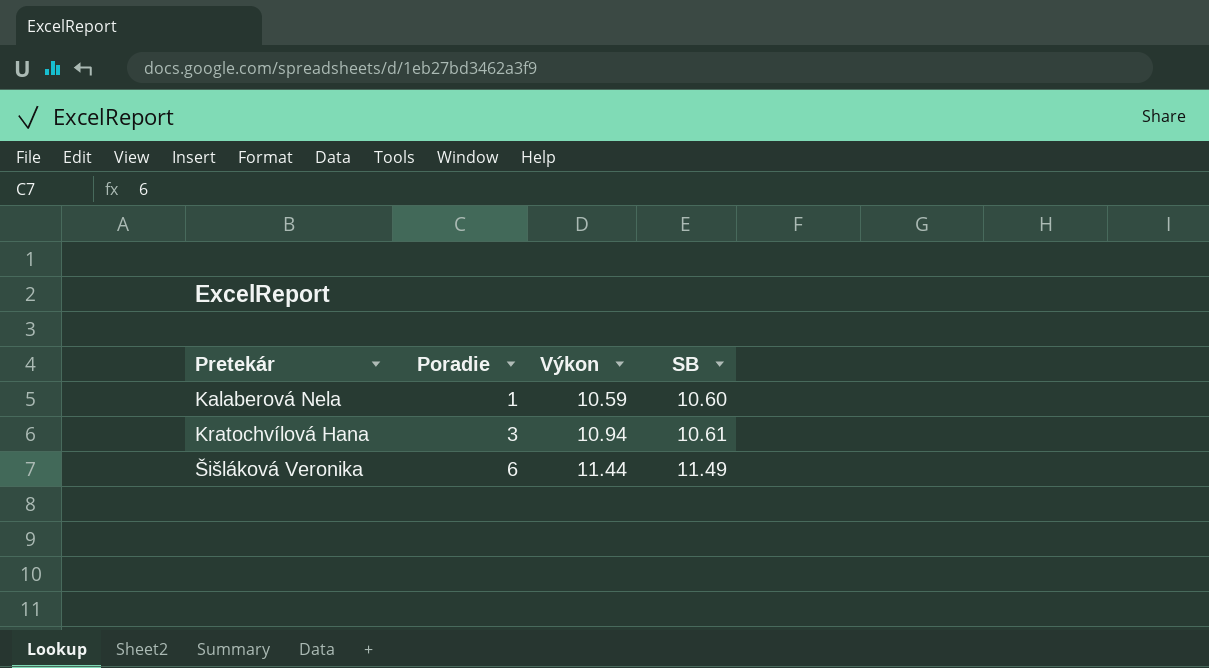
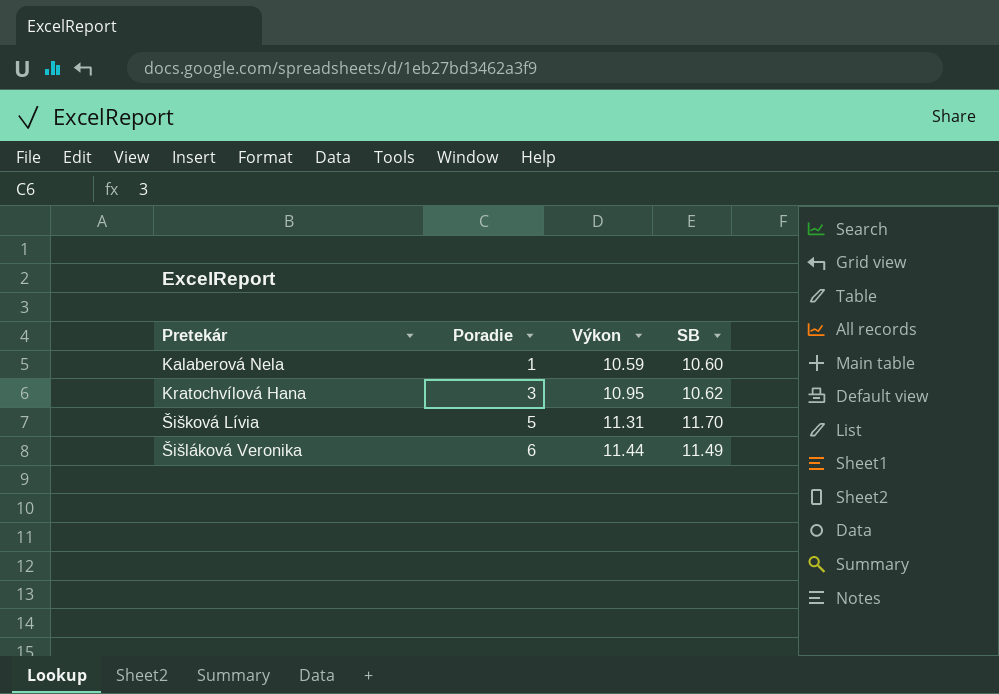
Kratochvílová Hana | Výkon: 10.94 -> 10.95
Kratochvílová Hana | SB: 10.61 -> 10.62
row Šišková Lívia: none -> 5 | 11.31 | 11.70

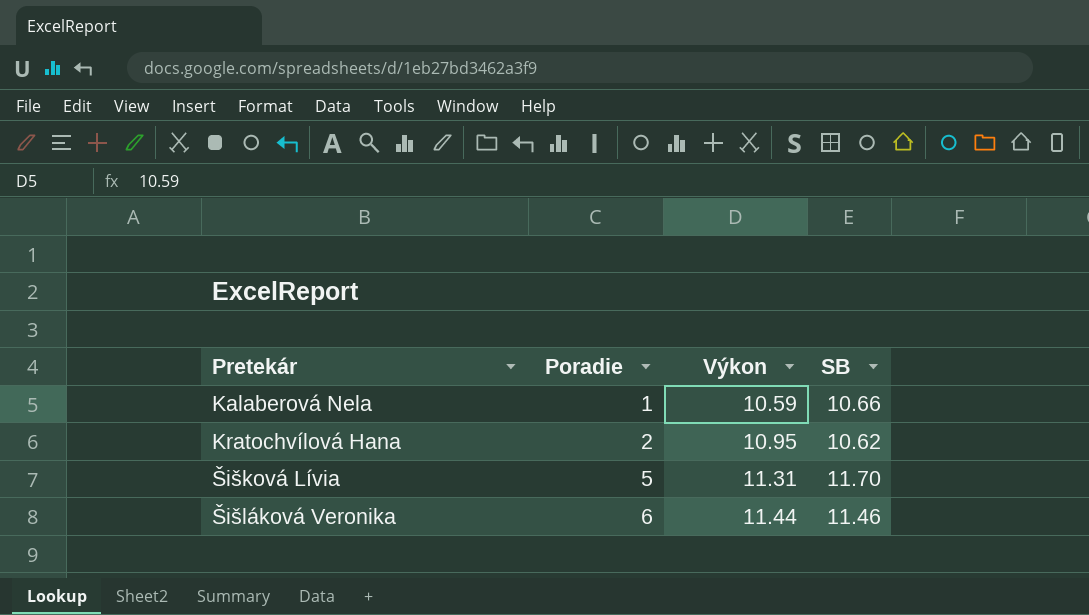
Kalaberová Nela | SB: 10.60 -> 10.66
Kratochvílová Hana | Poradie: 3 -> 2
Šišláková Veronika | SB: 11.49 -> 11.46

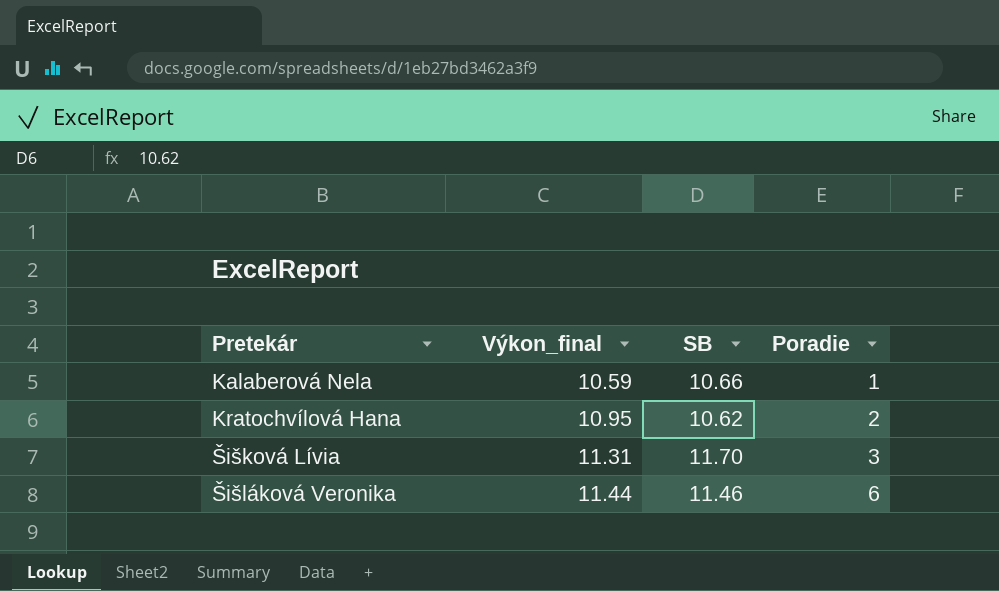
column name: Výkon -> Výkon_final
column Poradie | position: 2 -> 4
Šišková Lívia | Poradie: 5 -> 3

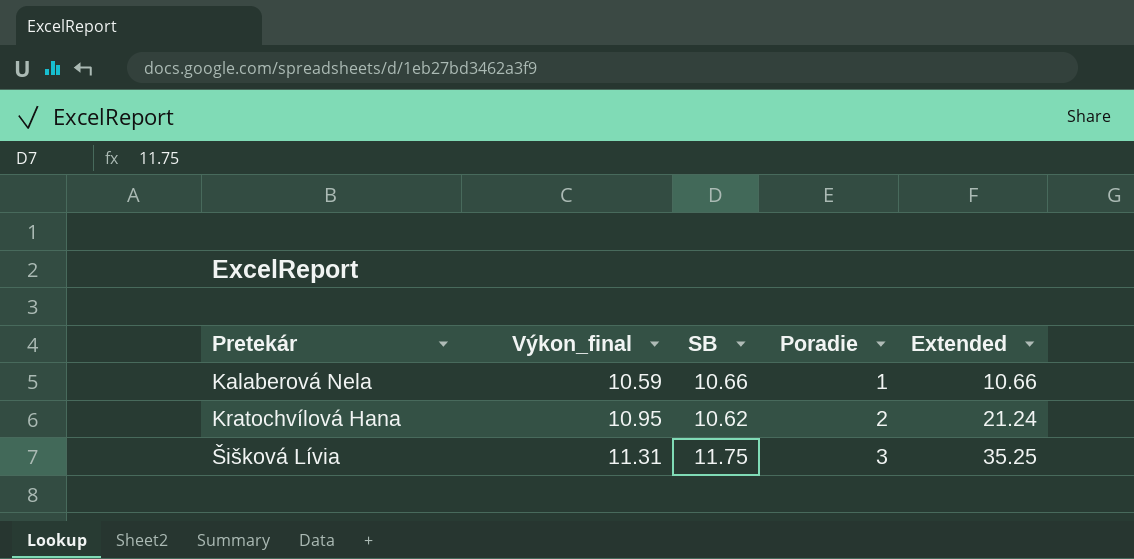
column Extended | formula: none -> [SB] * [Poradie]
row Šišláková Veronika: 11.44 | 11.46 | 6 -> none
Šišková Lívia | SB: 11.70 -> 11.75

